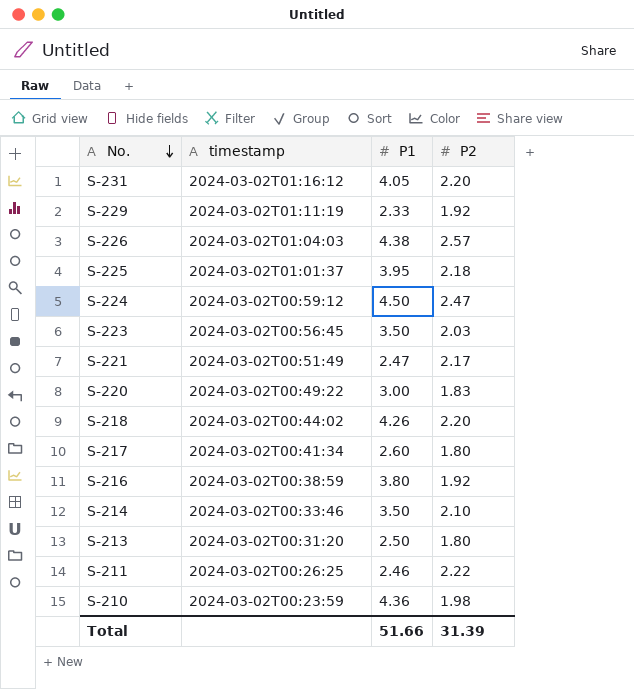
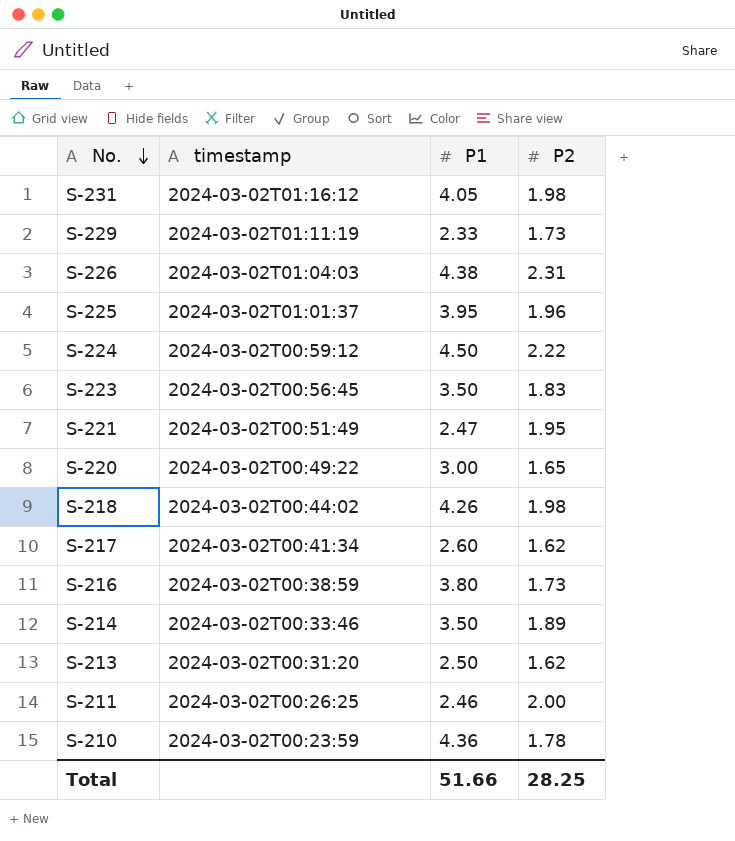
S-231 | P2: 2.20 -> 1.98
S-229 | P2: 1.92 -> 1.73
S-226 | P2: 2.57 -> 2.31
S-225 | P2: 2.18 -> 1.96
S-224 | P2: 2.47 -> 2.22
S-223 | P2: 2.03 -> 1.83
S-221 | P2: 2.17 -> 1.95
S-220 | P2: 1.83 -> 1.65
S-218 | P2: 2.20 -> 1.98
S-217 | P2: 1.80 -> 1.62
S-216 | P2: 1.92 -> 1.73
S-214 | P2: 2.10 -> 1.89
S-213 | P2: 1.80 -> 1.62
S-211 | P2: 2.22 -> 2.00
S-210 | P2: 1.98 -> 1.78
Total | P2: 31.39 -> 28.25

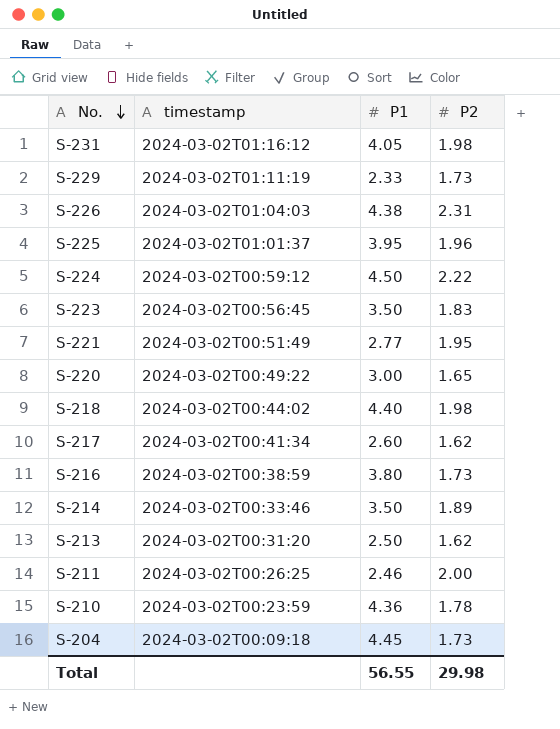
S-221 | P1: 2.47 -> 2.77
S-218 | P1: 4.26 -> 4.40
row S-204: none -> 2024-03-02T00:09:18 | 4.45 | 1.73
Total | P1: 51.66 -> 56.55
Total | P2: 28.25 -> 29.98

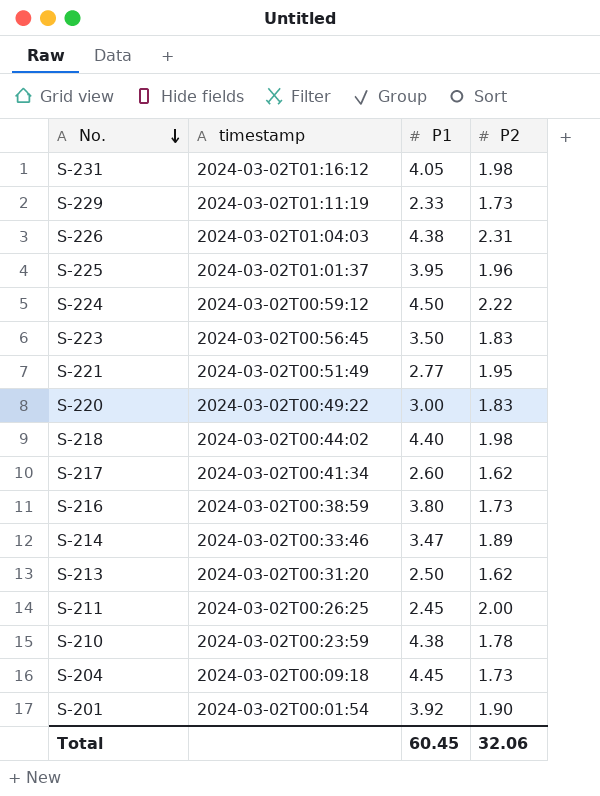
S-220 | P2: 1.65 -> 1.83
S-214 | P1: 3.50 -> 3.47
S-211 | P1: 2.46 -> 2.45
S-210 | P1: 4.36 -> 4.38
row S-201: none -> 2024-03-02T00:01:54 | 3.92 | 1.90
Total | P1: 56.55 -> 60.45
Total | P2: 29.98 -> 32.06

